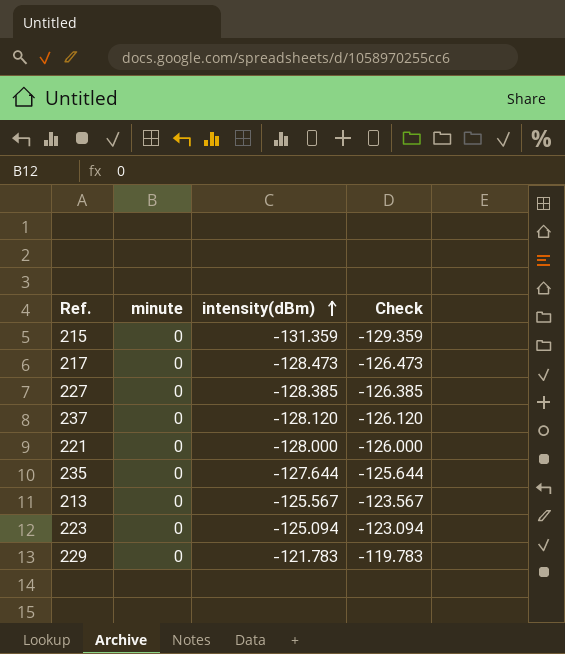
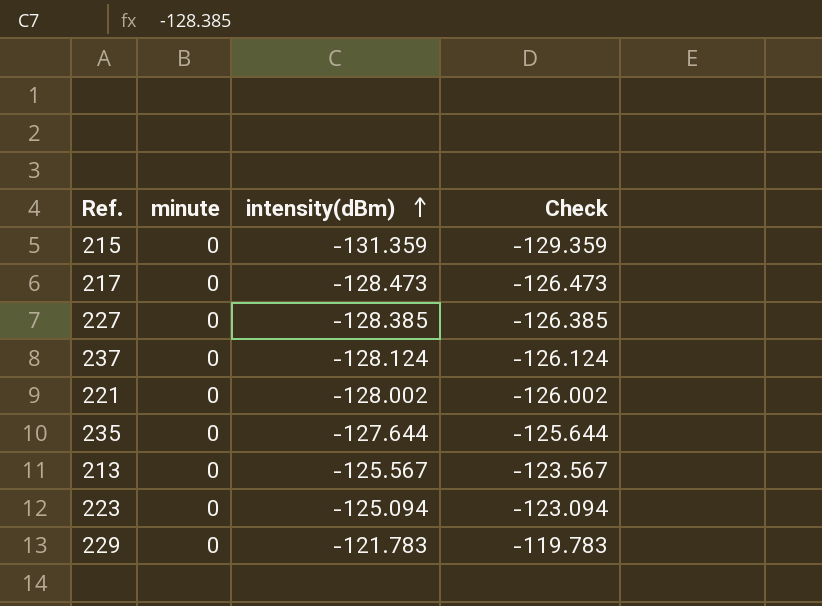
237 | intensity(dBm): -128.120 -> -128.124
237 | Check: -126.120 -> -126.124
221 | intensity(dBm): -128.000 -> -128.002
221 | Check: -126.000 -> -126.002

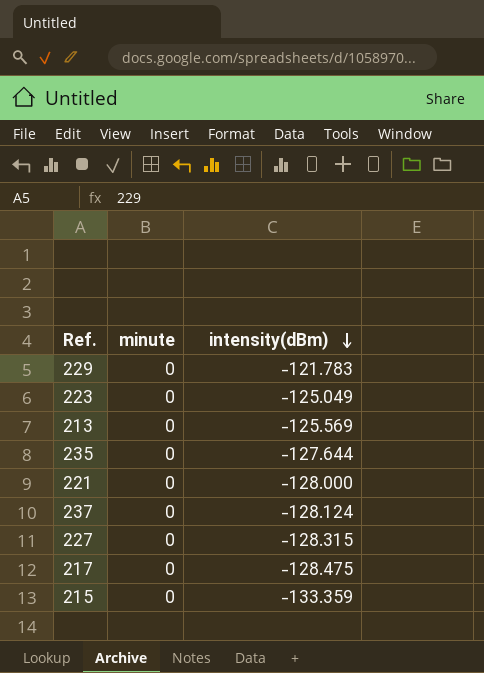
row order: intensity(dBm) ascending -> intensity(dBm) descending
column Check | formula: [intensity(dBm)] + 2 -> none
223 | intensity(dBm): -125.094 -> -125.049
213 | intensity(dBm): -125.567 -> -125.569
221 | intensity(dBm): -128.002 -> -128.000
227 | intensity(dBm): -128.385 -> -128.315
217 | intensity(dBm): -128.473 -> -128.475
215 | intensity(dBm): -131.359 -> -133.359

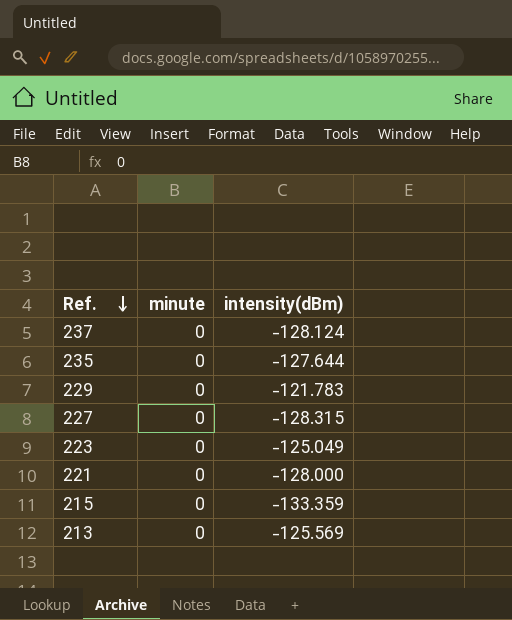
row order: intensity(dBm) descending -> Ref. descending
row 217: 0 | -128.475 -> none

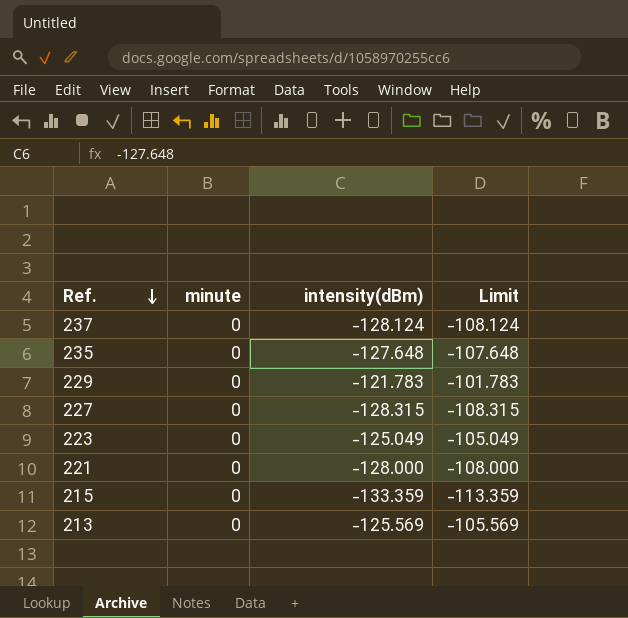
column Limit | formula: none -> [intensity(dBm)] + 20
235 | intensity(dBm): -127.644 -> -127.648

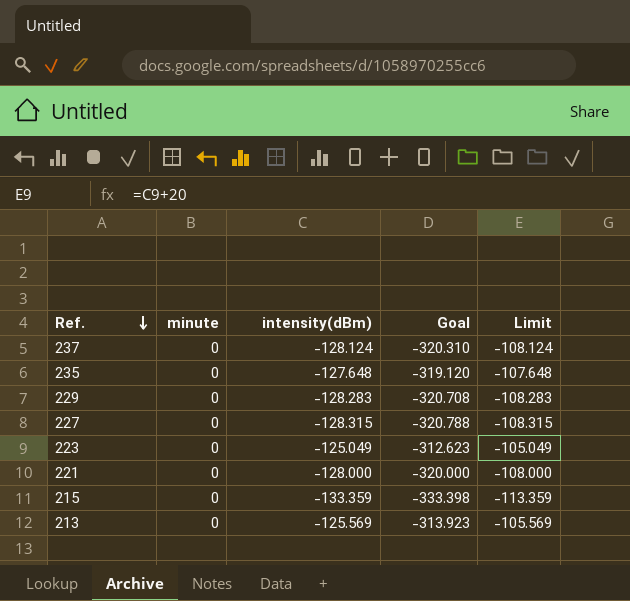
column Goal | formula: none -> [intensity(dBm)] * 2.5
229 | intensity(dBm): -121.783 -> -128.283
229 | Limit: -101.783 -> -108.283

